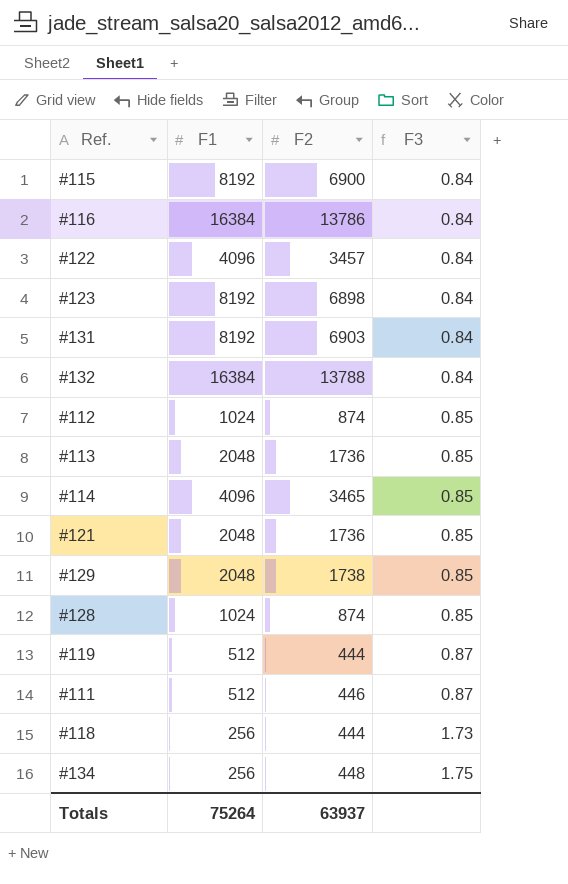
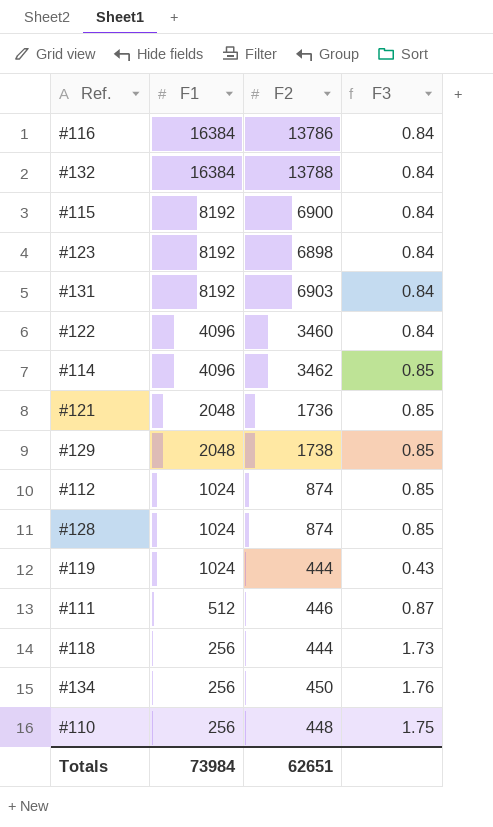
row order: F3 ascending -> F1 descending
row #113: 2048 | 1736 | 0.85 -> none
#122 | F2: 3457 -> 3460
#114 | F2: 3465 -> 3462
#119 | F1: 512 -> 1024
#119 | F3: 0.87 -> 0.43
#134 | F2: 448 -> 450
#134 | F3: 1.75 -> 1.76
row #110: none -> 256 | 448 | 1.75
Totals | F1: 75264 -> 73984
Totals | F2: 63937 -> 62651

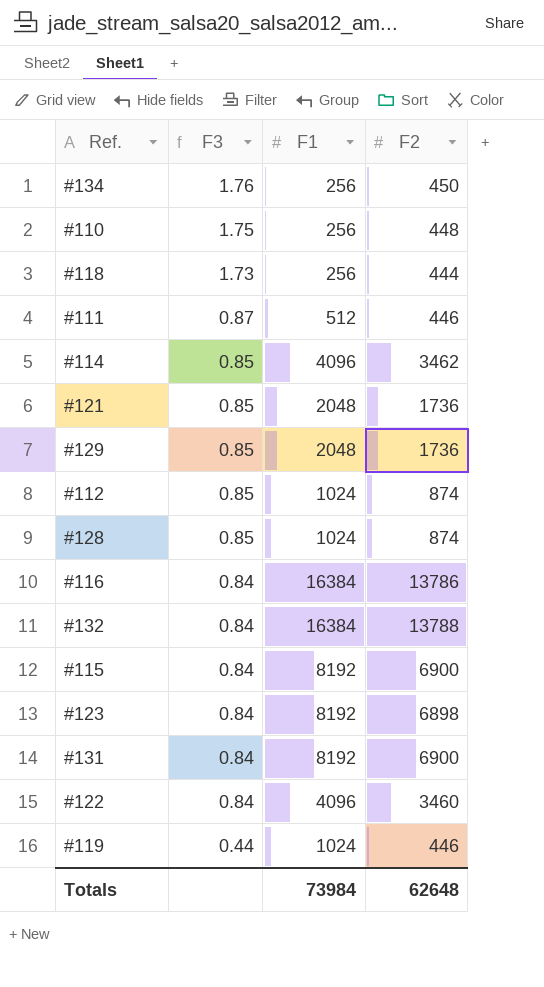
row order: F1 descending -> F3 descending
column F3 | position: 4 -> 2
#129 | F2: 1738 -> 1736
#131 | F2: 6903 -> 6900
#119 | F3: 0.43 -> 0.44
#119 | F2: 444 -> 446
Totals | F2: 62651 -> 62648

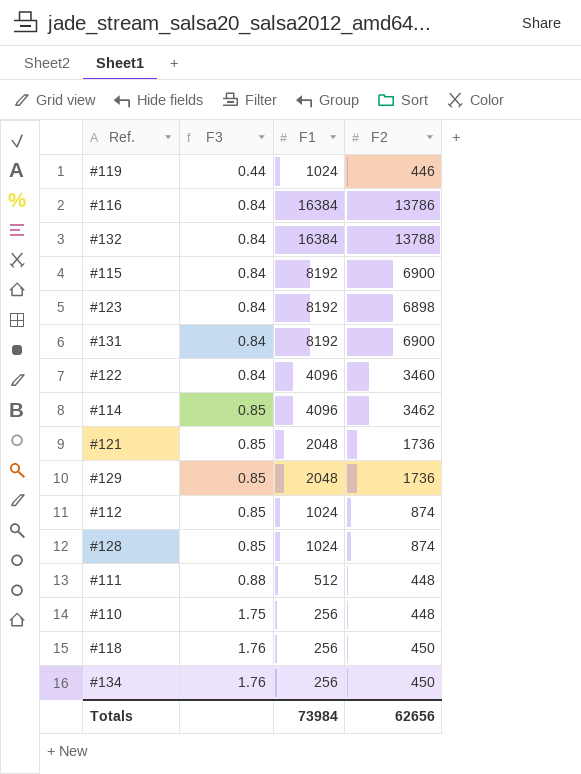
row order: F3 descending -> F3 ascending
#111 | F3: 0.87 -> 0.88
#111 | F2: 446 -> 448
#118 | F3: 1.73 -> 1.76
#118 | F2: 444 -> 450
Totals | F2: 62648 -> 62656

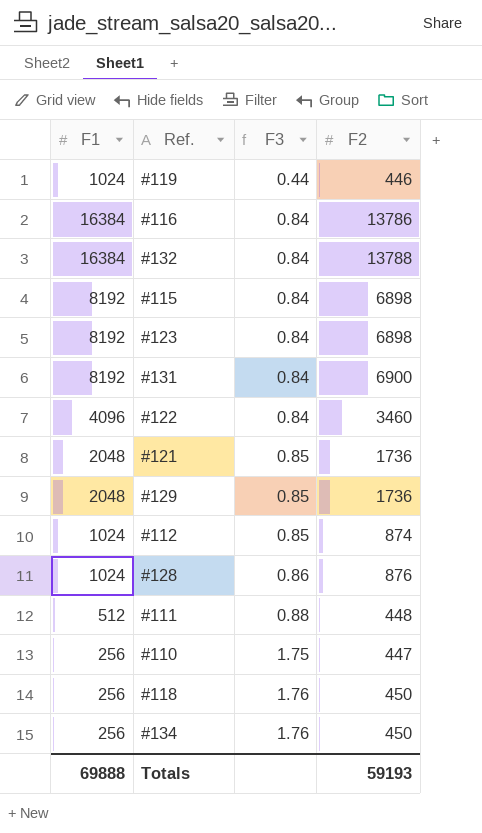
column F1 | position: 3 -> 1
row #114: 0.85 | 4096 | 3462 -> none
#115 | F2: 6900 -> 6898
#128 | F3: 0.85 -> 0.86
#128 | F2: 874 -> 876
#110 | F2: 448 -> 447
Totals | F1: 73984 -> 69888
Totals | F2: 62656 -> 59193

